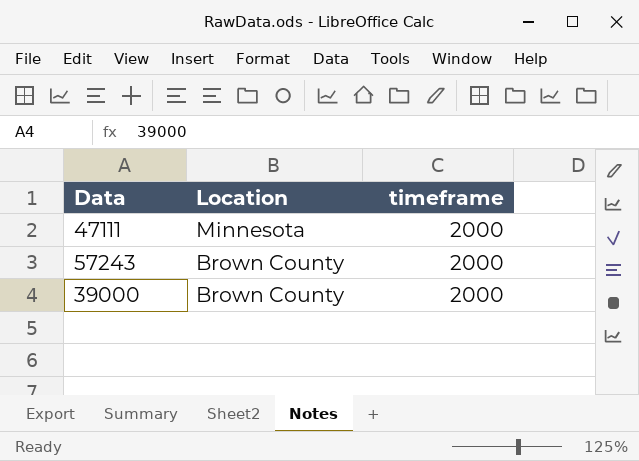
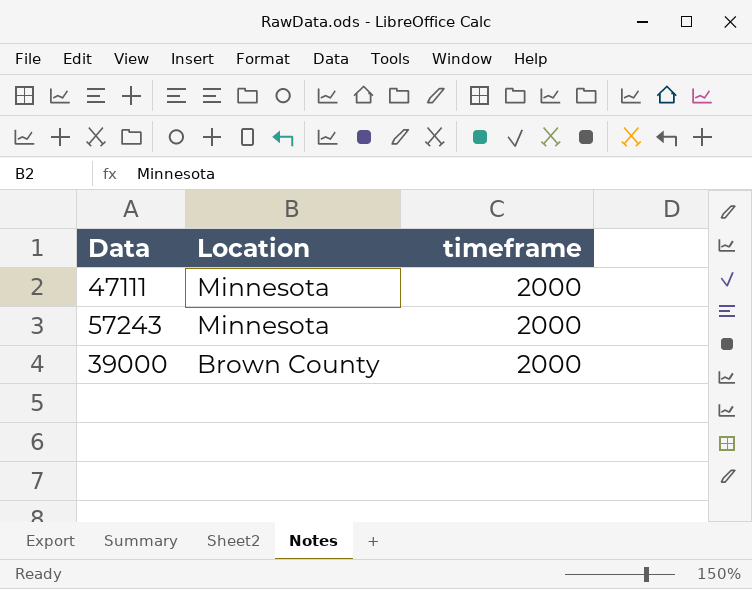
57243 | Location: Brown County -> Minnesota

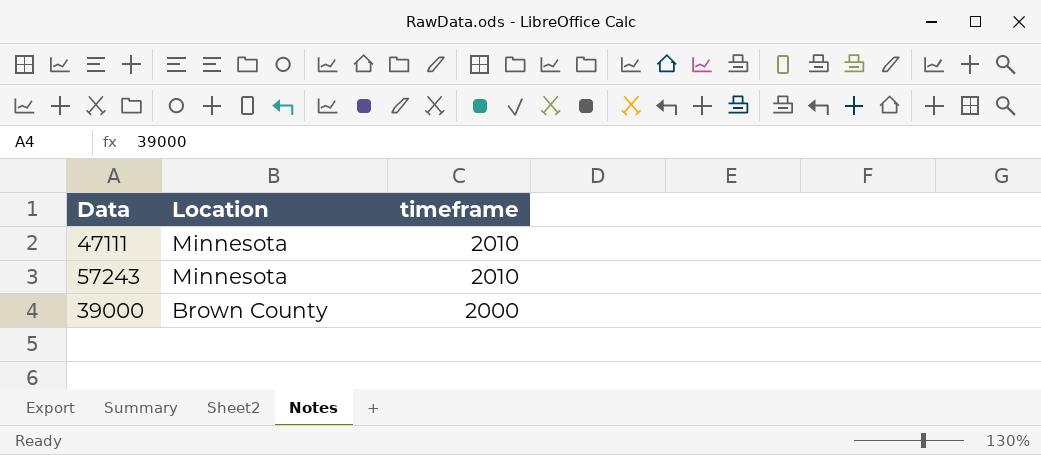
47111 | timeframe: 2000 -> 2010
57243 | timeframe: 2000 -> 2010

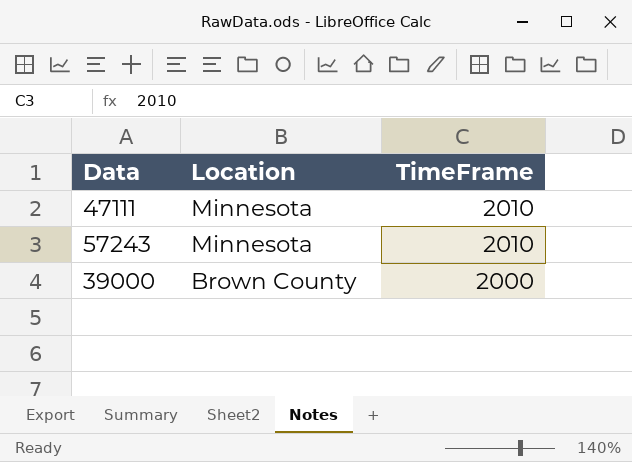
column name: timeframe -> TimeFrame

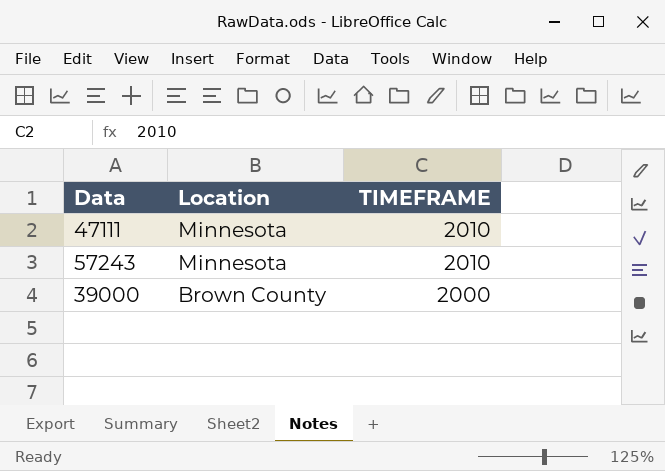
column name: TimeFrame -> TIMEFRAME

